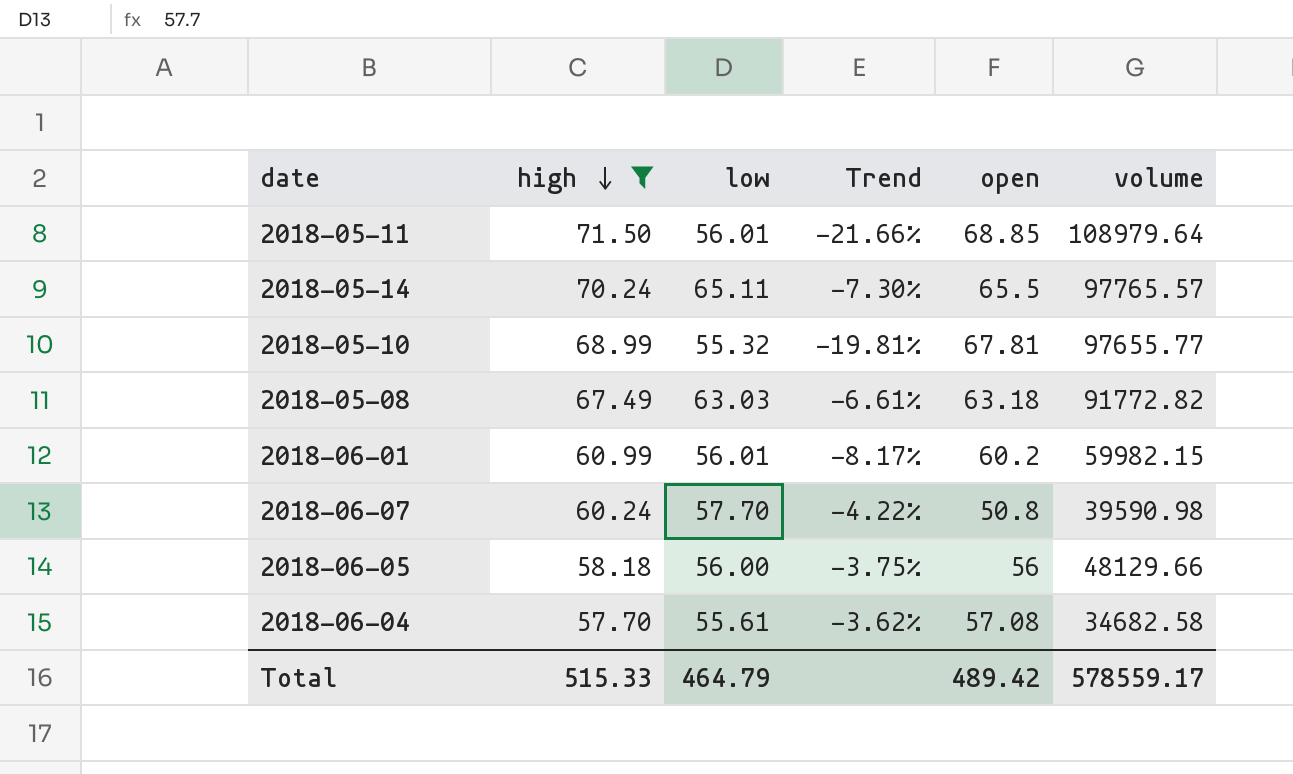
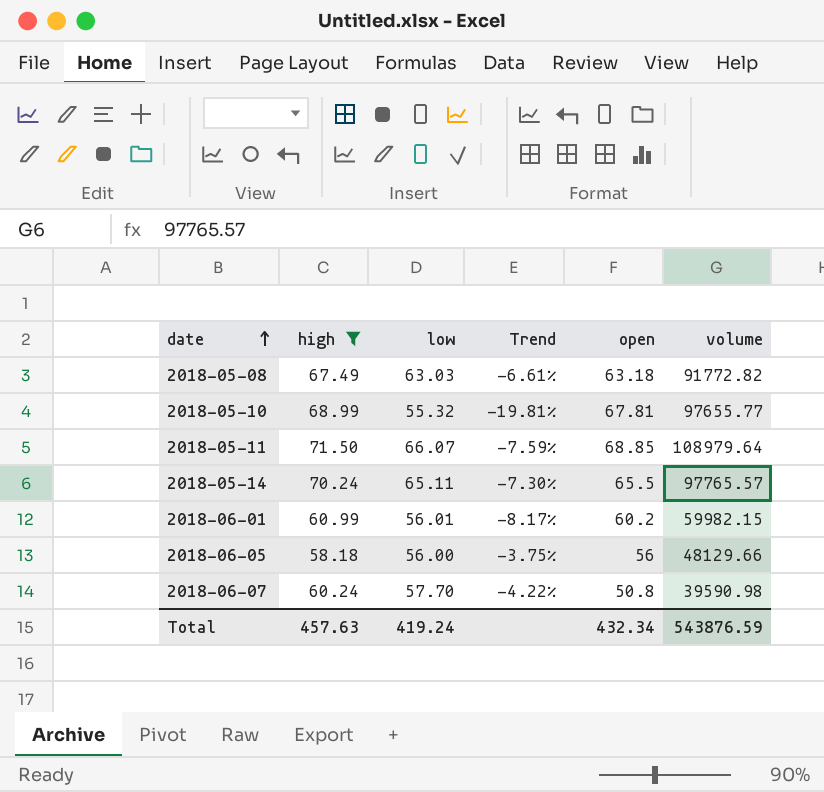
row order: high descending -> date ascending
row 2018-06-04: 57.70 | 55.61 | -3.62% | 57.08 | 34682.58 -> none
2018-05-11 | low: 56.01 -> 66.07
2018-05-11 | Trend: -21.66% -> -7.59%
Total | high: 515.33 -> 457.63
Total | low: 464.79 -> 419.24
Total | open: 489.42 -> 432.34
Total | volume: 578559.17 -> 543876.59

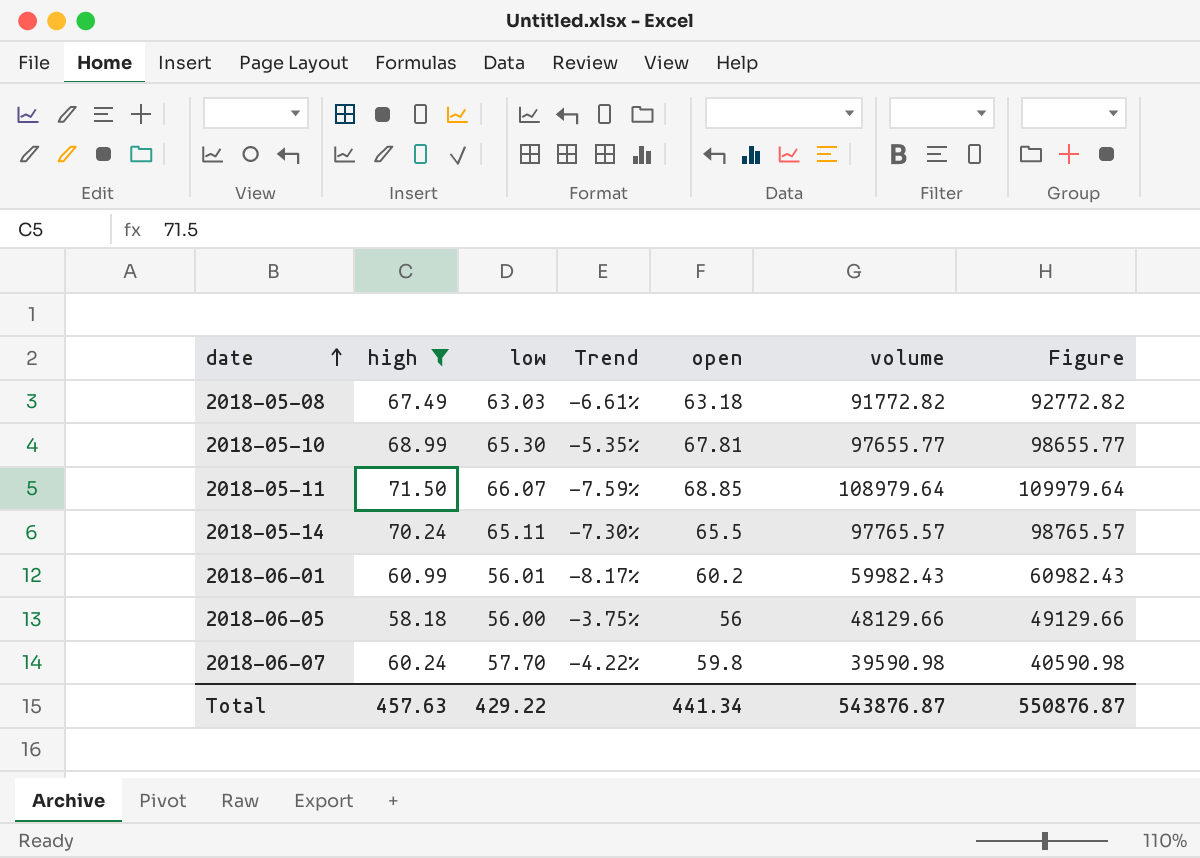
column Figure | formula: none -> [volume] + 1000
2018-05-10 | low: 55.32 -> 65.30
2018-05-10 | Trend: -19.81% -> -5.35%
2018-06-01 | volume: 59982.15 -> 59982.43
2018-06-07 | open: 50.8 -> 59.8
Total | low: 419.24 -> 429.22
Total | open: 432.34 -> 441.34
Total | volume: 543876.59 -> 543876.87

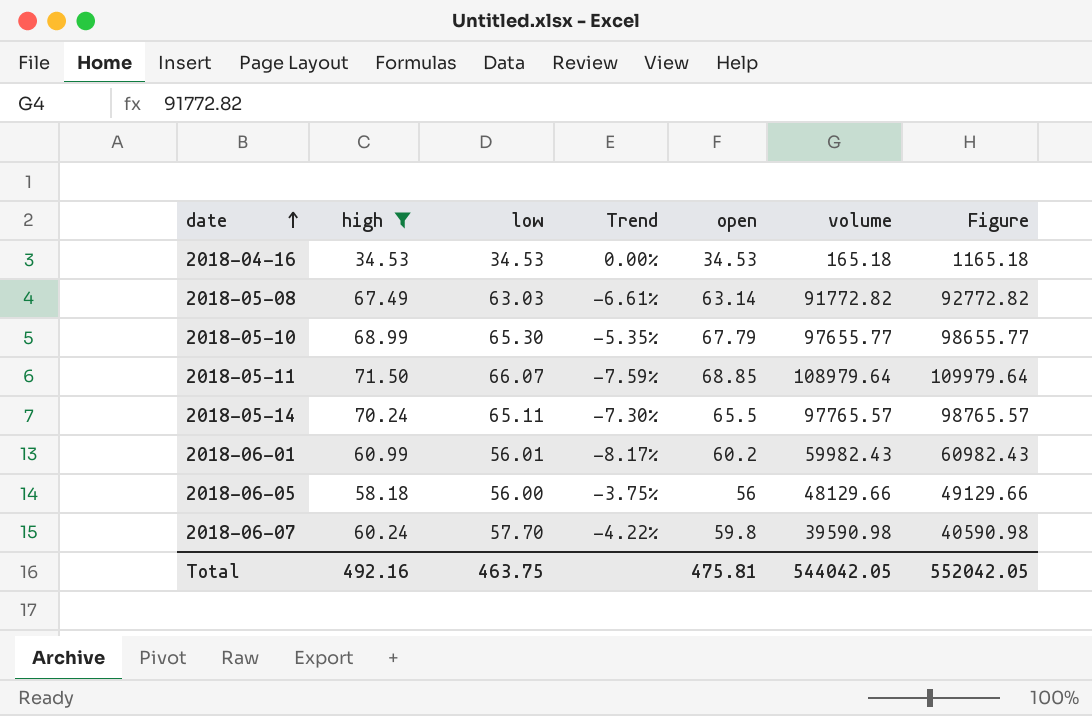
row 2018-04-16: none -> 34.53 | 34.53 | 0.00% | 34.53 | 165.18 | 1165.18
2018-05-08 | open: 63.18 -> 63.14
2018-05-10 | open: 67.81 -> 67.79
Total | high: 457.63 -> 492.16
Total | low: 429.22 -> 463.75
Total | open: 441.34 -> 475.81
Total | volume: 543876.87 -> 544042.05
Total | Figure: 550876.87 -> 552042.05

